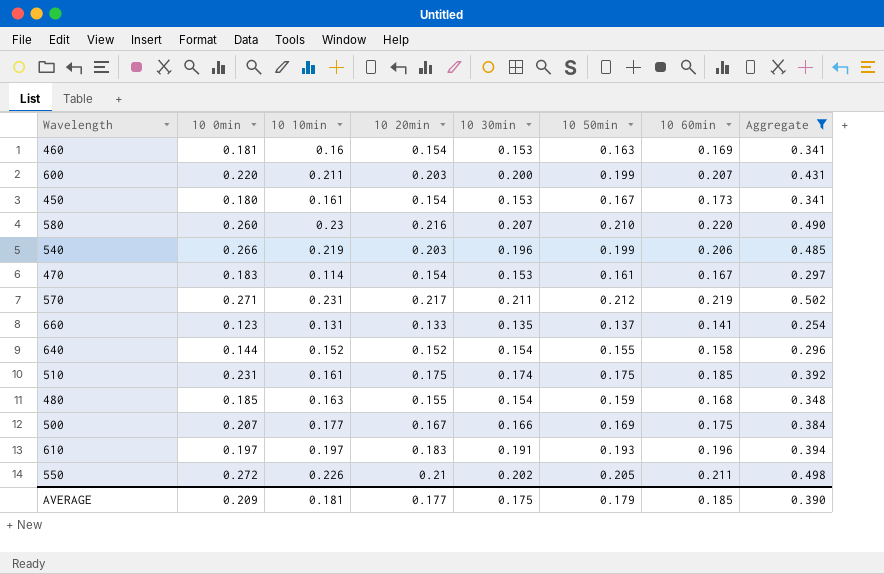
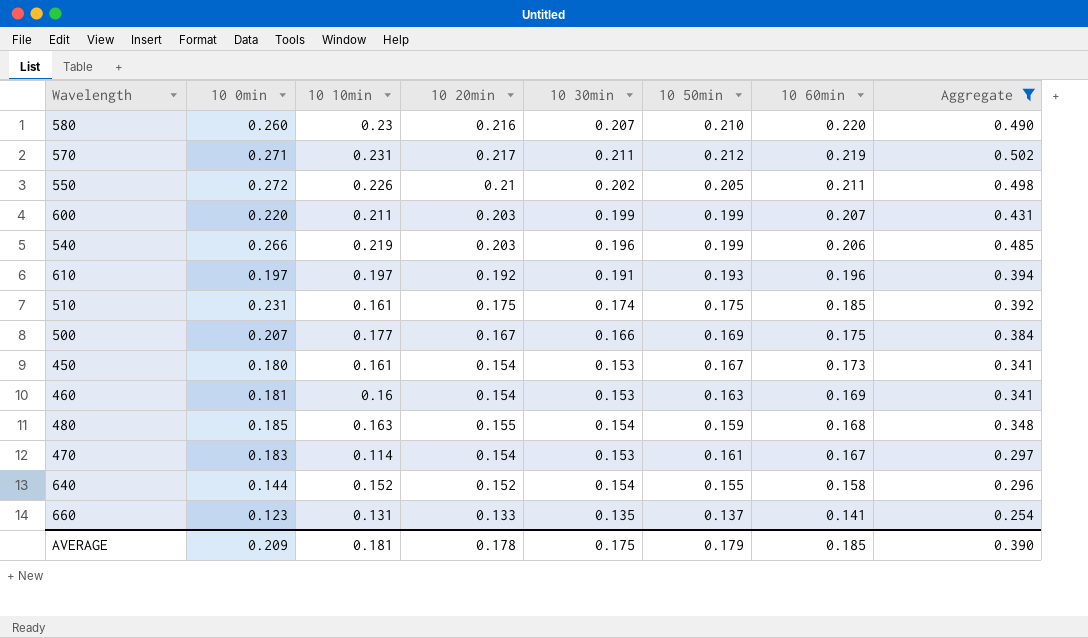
row order: none -> 10 60min descending
600 | 10 30min: 0.200 -> 0.199
610 | 10 20min: 0.183 -> 0.192
AVERAGE | 10 20min: 0.177 -> 0.178

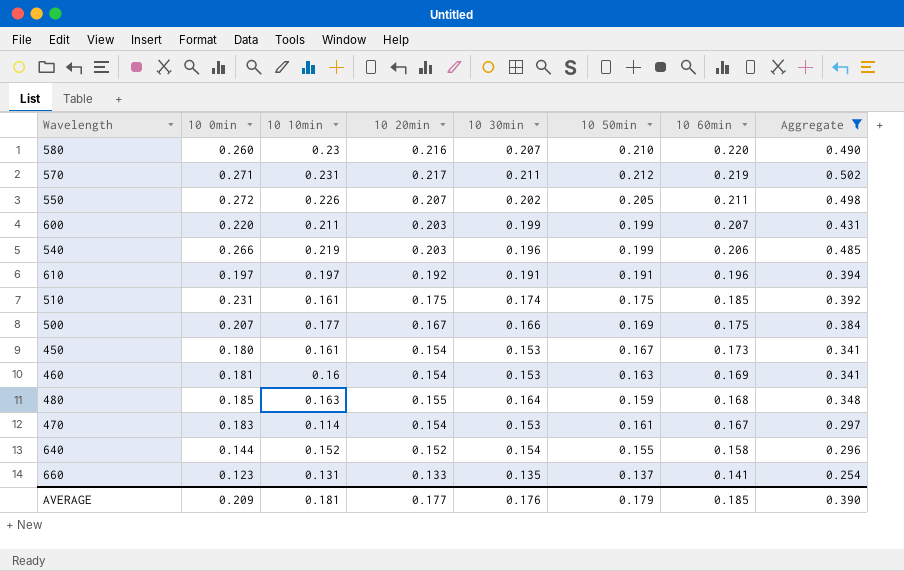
550 | 10 20min: 0.21 -> 0.207
610 | 10 50min: 0.193 -> 0.191
480 | 10 30min: 0.154 -> 0.164
AVERAGE | 10 20min: 0.178 -> 0.177
AVERAGE | 10 30min: 0.175 -> 0.176

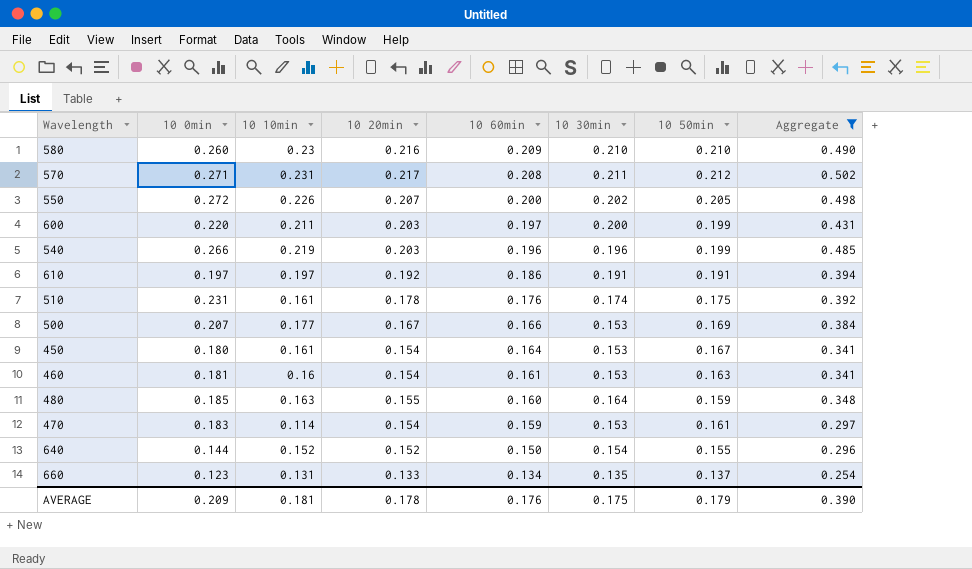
column 10 60min | position: 7 -> 5
580 | 10 60min: 0.220 -> 0.209
580 | 10 30min: 0.207 -> 0.210
570 | 10 60min: 0.219 -> 0.208
550 | 10 60min: 0.211 -> 0.200
600 | 10 60min: 0.207 -> 0.197
600 | 10 30min: 0.199 -> 0.200
540 | 10 60min: 0.206 -> 0.196
610 | 10 60min: 0.196 -> 0.186
510 | 10 20min: 0.175 -> 0.178
510 | 10 60min: 0.185 -> 0.176
500 | 10 60min: 0.175 -> 0.166
500 | 10 30min: 0.166 -> 0.153
450 | 10 60min: 0.173 -> 0.164
460 | 10 60min: 0.169 -> 0.161
480 | 10 60min: 0.168 -> 0.160
470 | 10 60min: 0.167 -> 0.159
640 | 10 60min: 0.158 -> 0.150
660 | 10 60min: 0.141 -> 0.134
AVERAGE | 10 20min: 0.177 -> 0.178
AVERAGE | 10 60min: 0.185 -> 0.176
AVERAGE | 10 30min: 0.176 -> 0.175

